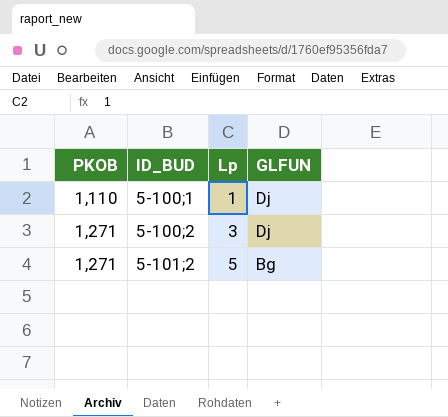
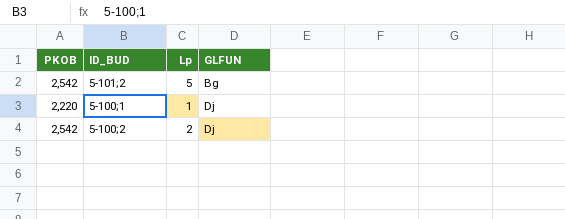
row order: PKOB ascending -> GLFUN ascending
5-101;2 | PKOB: 1,271 -> 2,542
5-100;1 | PKOB: 1,110 -> 2,220
5-100;2 | PKOB: 1,271 -> 2,542
5-100;2 | Lp: 3 -> 2

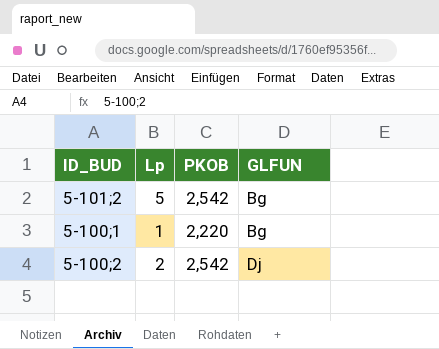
column PKOB | position: 1 -> 3
5-100;1 | GLFUN: Dj -> Bg

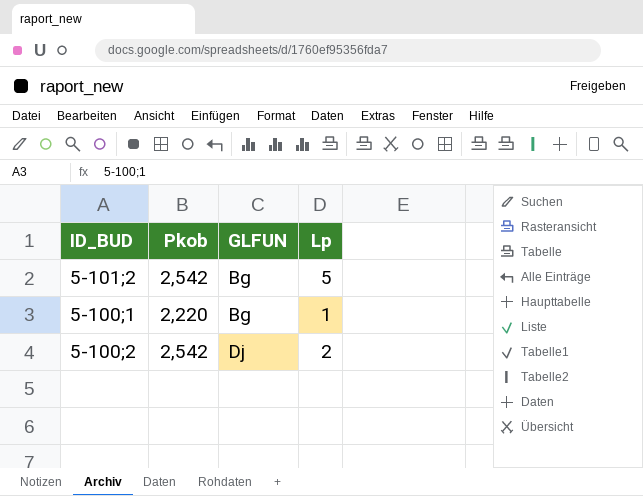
column name: PKOB -> Pkob
column Lp | position: 2 -> 4

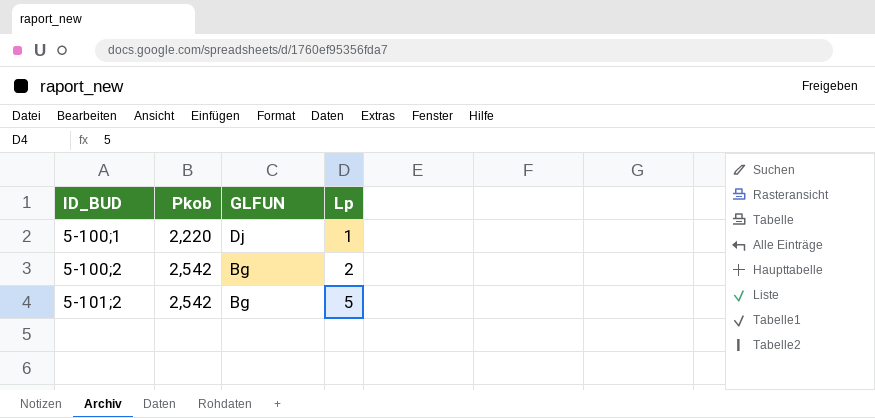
row order: GLFUN ascending -> ID_BUD ascending
5-100;1 | GLFUN: Bg -> Dj
5-100;2 | GLFUN: Dj -> Bg

